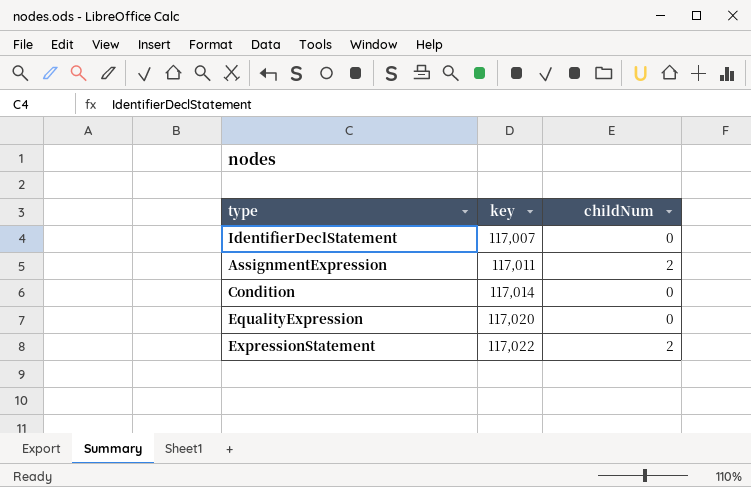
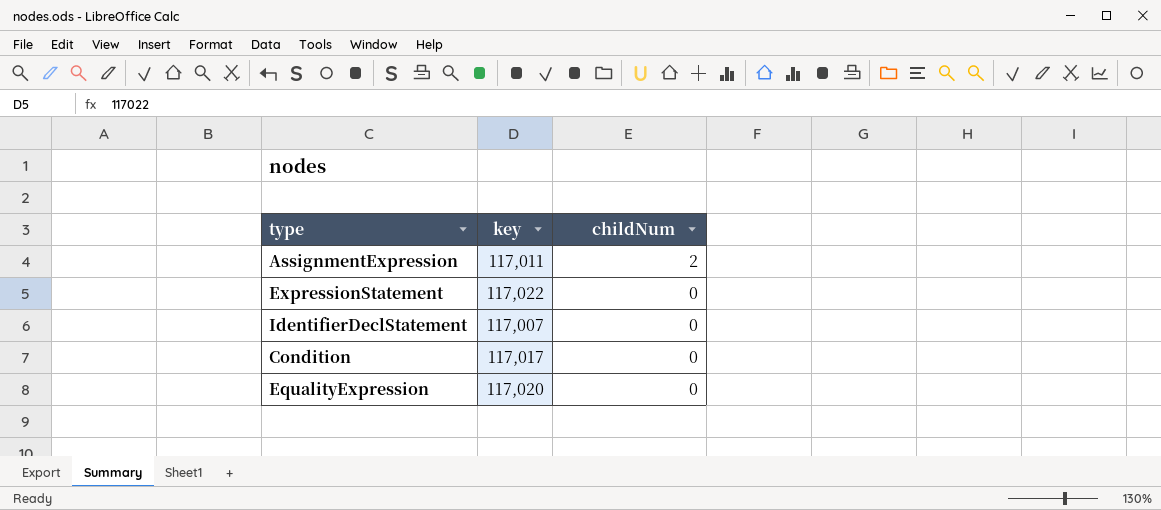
row order: key ascending -> childNum descending
ExpressionStatement | childNum: 2 -> 0
Condition | key: 117,014 -> 117,017

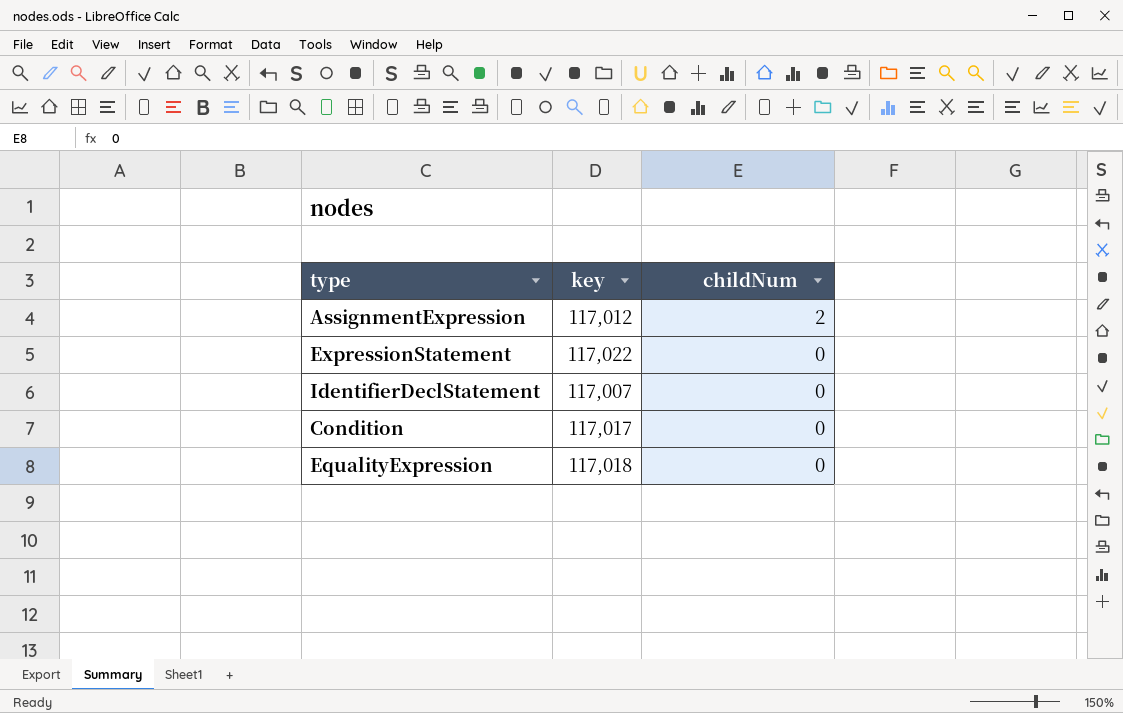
AssignmentExpression | key: 117,011 -> 117,012
EqualityExpression | key: 117,020 -> 117,018

